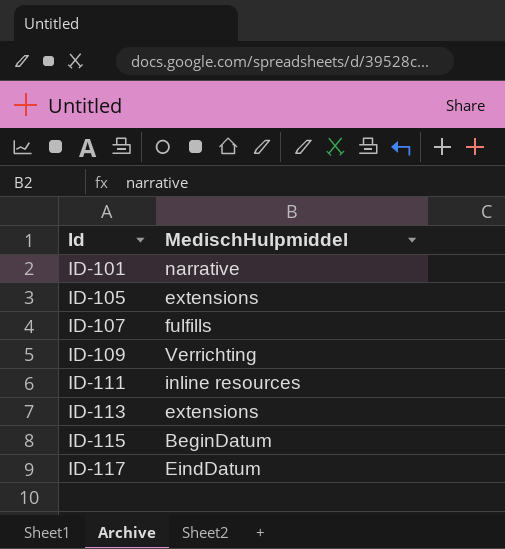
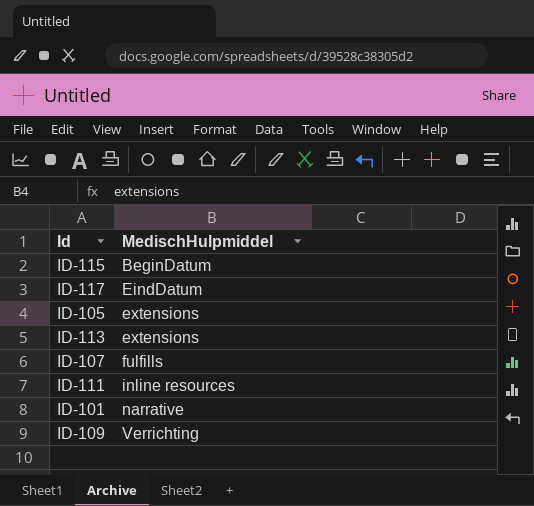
row order: Id ascending -> MedischHulpmiddel ascending

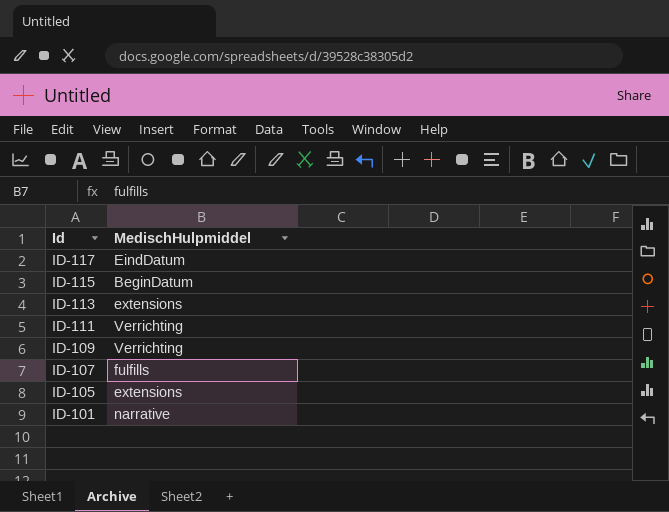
row order: MedischHulpmiddel ascending -> Id descending
ID-111 | MedischHulpmiddel: inline resources -> Verrichting

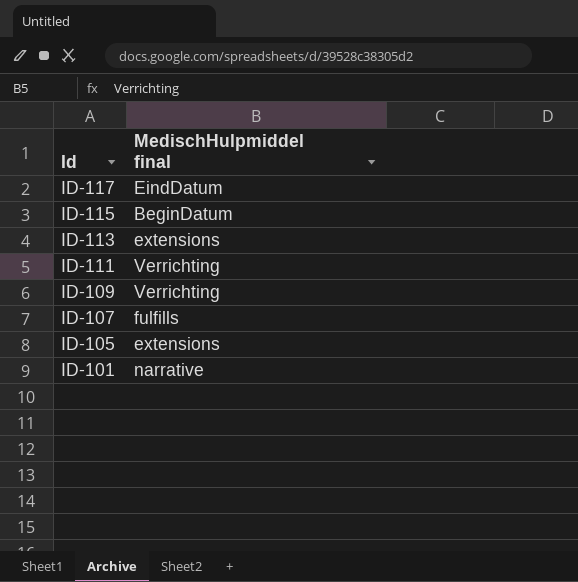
column name: MedischHulpmiddel -> MedischHulpmiddel final

